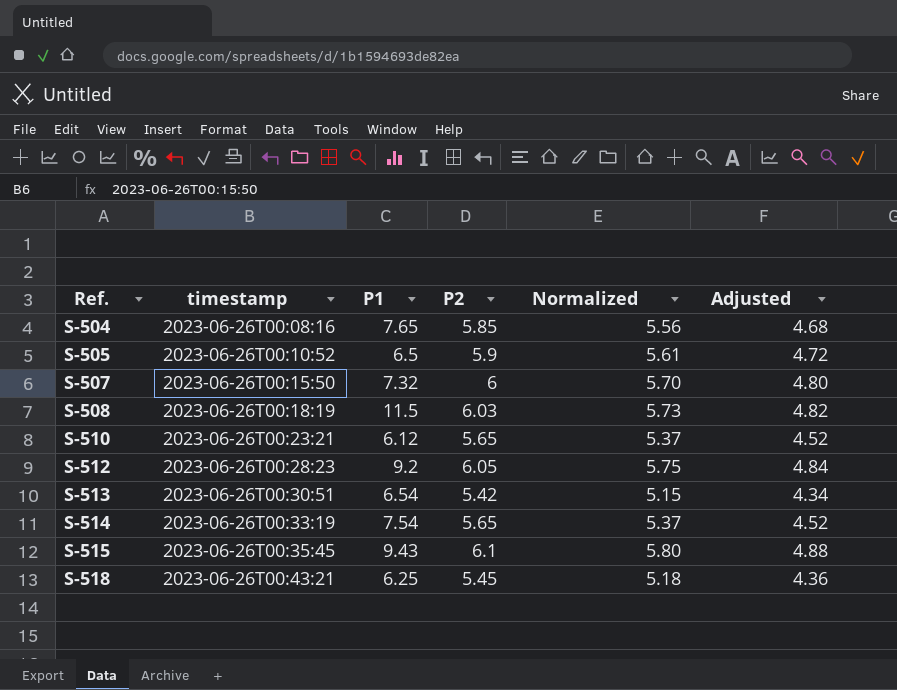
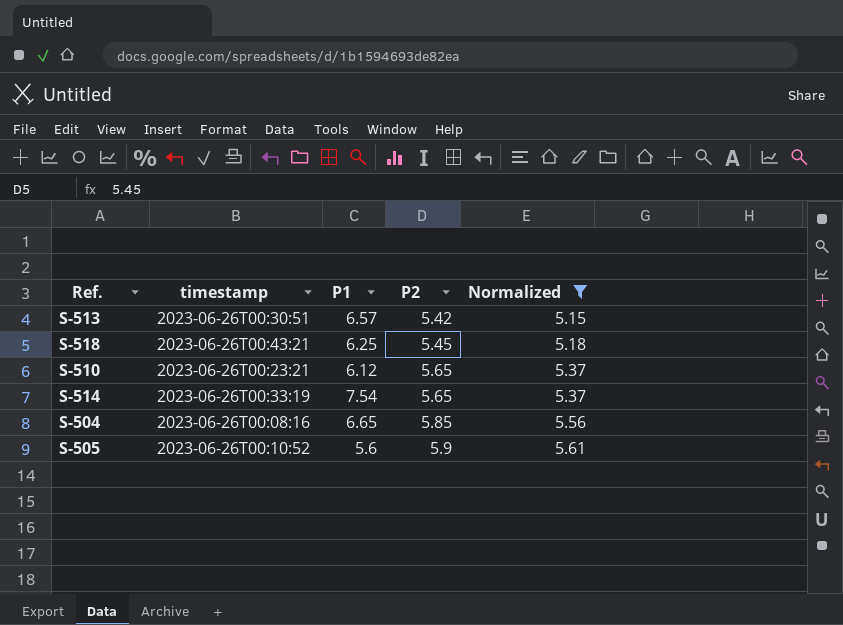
filter: none -> Normalized <= 5.61
row order: Ref. ascending -> P2 ascending
column Adjusted | formula: [P2] * 0.8 -> none
S-513 | P1: 6.54 -> 6.57
S-504 | P1: 7.65 -> 6.65
S-505 | P1: 6.5 -> 5.6

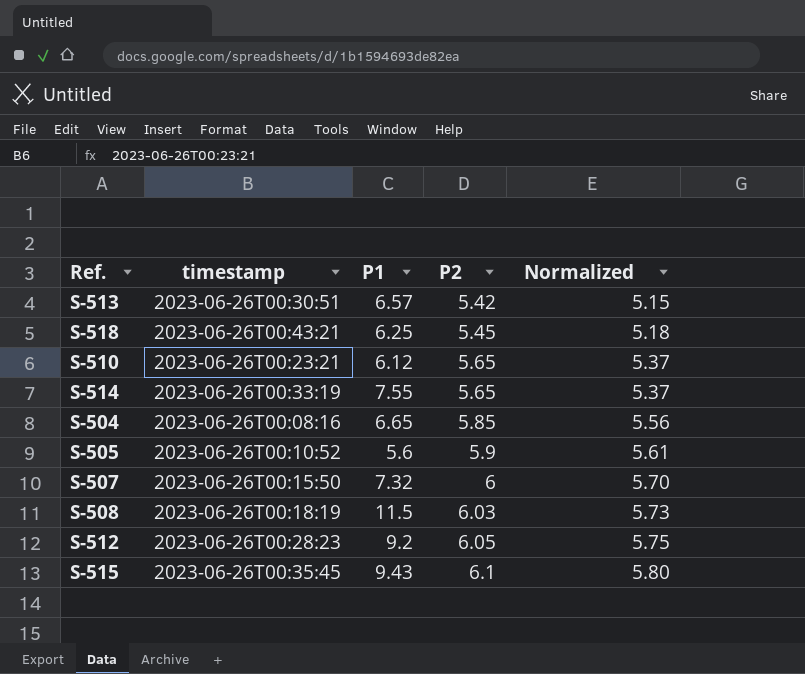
filter: Normalized <= 5.61 -> none
S-514 | P1: 7.54 -> 7.55

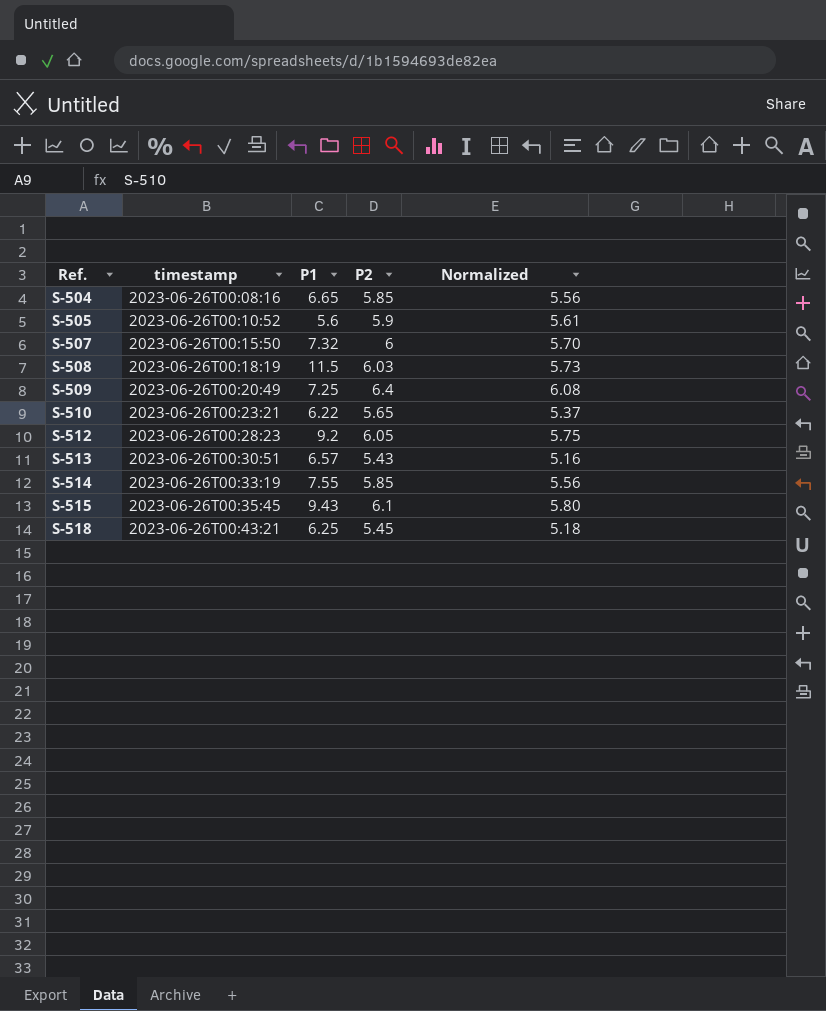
row order: P2 ascending -> Ref. ascending
row S-509: none -> 2023-06-26T00:20:49 | 7.25 | 6.4 | 6.08
S-510 | P1: 6.12 -> 6.22
S-513 | P2: 5.42 -> 5.43
S-513 | Normalized: 5.15 -> 5.16
S-514 | P2: 5.65 -> 5.85
S-514 | Normalized: 5.37 -> 5.56

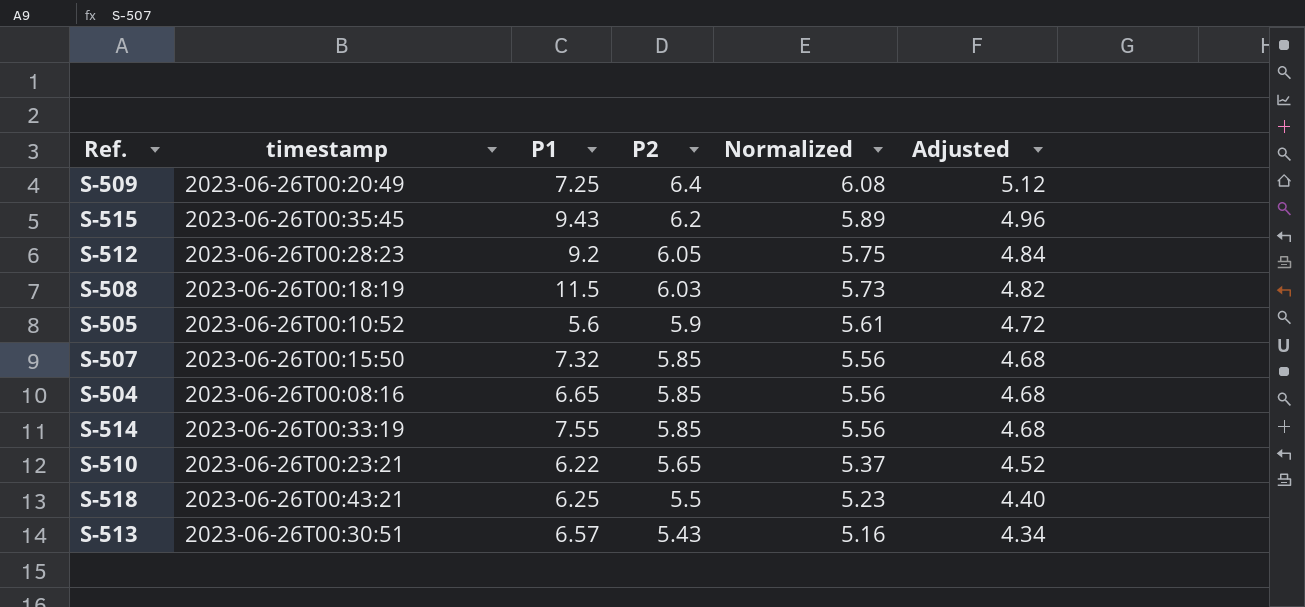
row order: Ref. ascending -> P2 descending
column Adjusted | formula: none -> [P2] * 0.8
S-515 | P2: 6.1 -> 6.2
S-515 | Normalized: 5.80 -> 5.89
S-507 | P2: 6 -> 5.85
S-507 | Normalized: 5.70 -> 5.56
S-518 | P2: 5.45 -> 5.5
S-518 | Normalized: 5.18 -> 5.23

